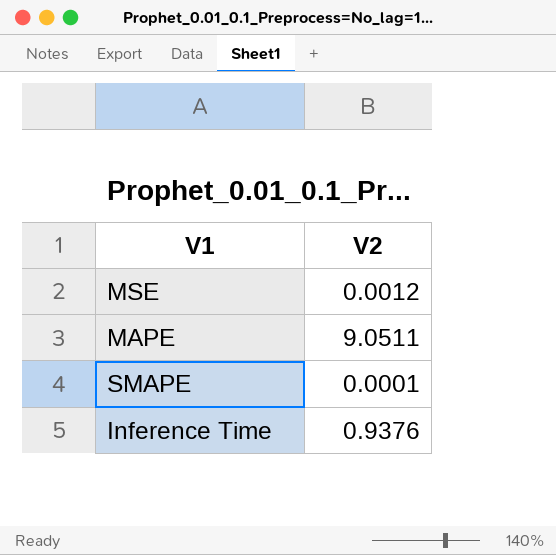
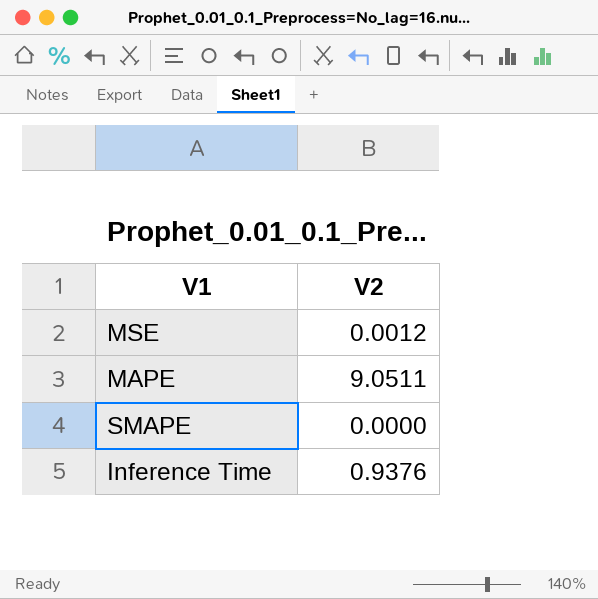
SMAPE | V2: 0.0001 -> 0.0000

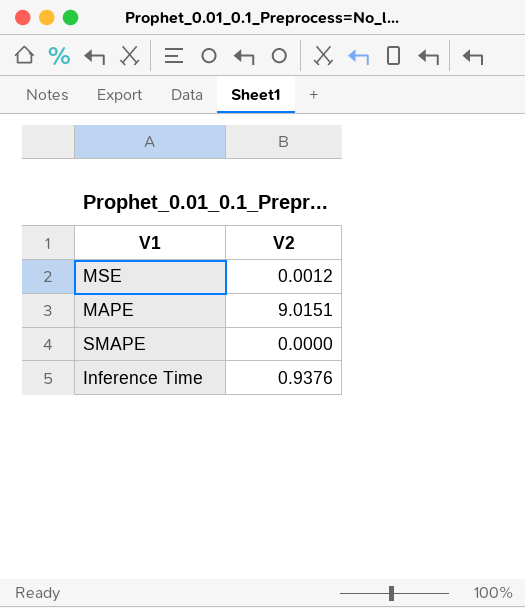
MAPE | V2: 9.0511 -> 9.0151

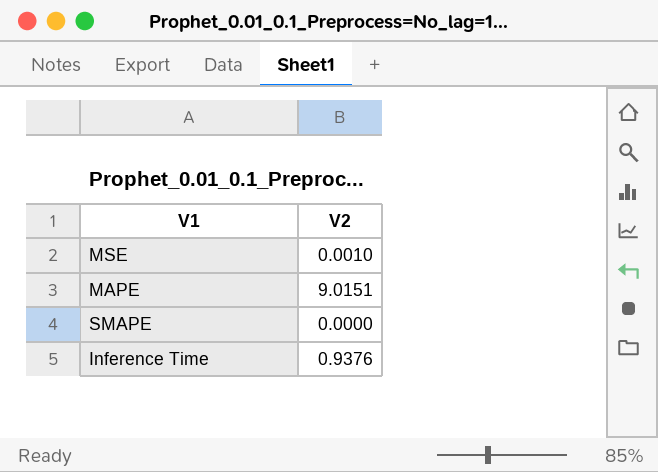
MSE | V2: 0.0012 -> 0.0010

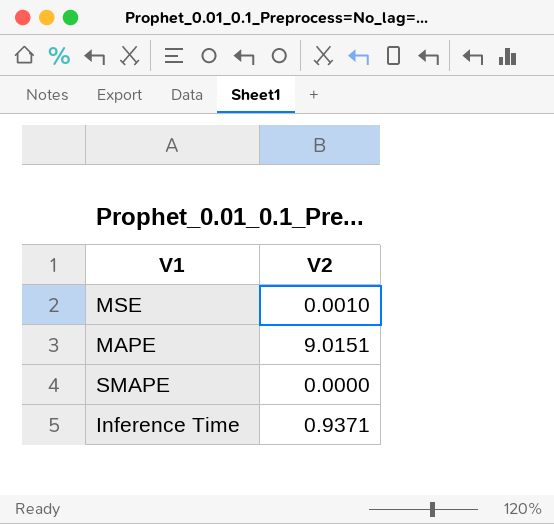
Inference Time | V2: 0.9376 -> 0.9371

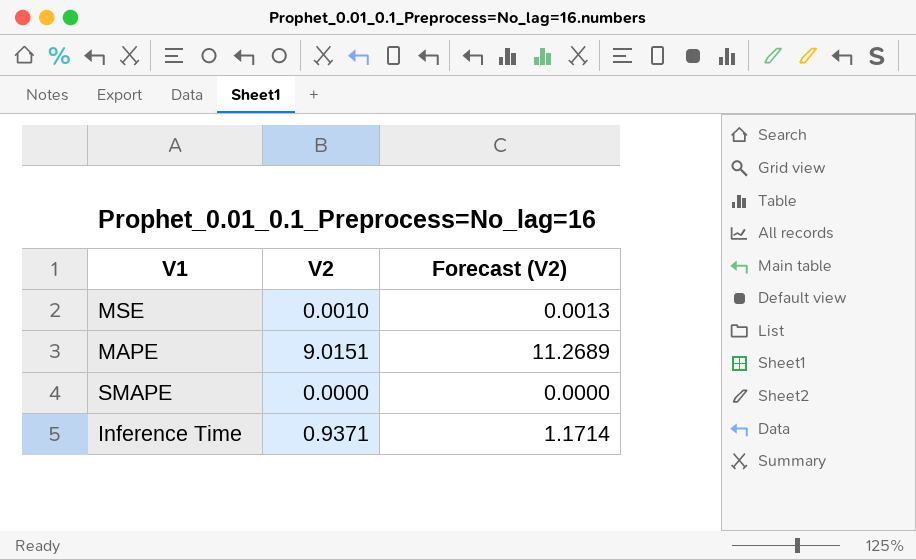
column Forecast (V2) | formula: none -> [V2] * 1.25

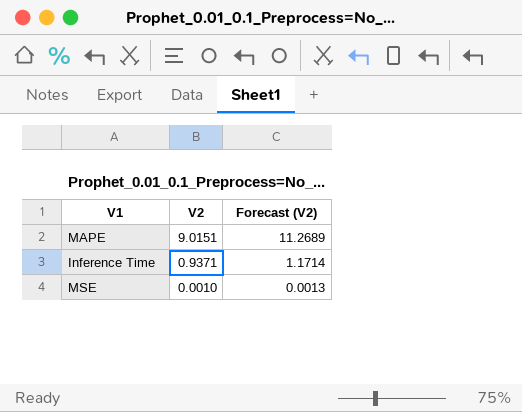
row order: none -> V2 descending
row SMAPE: 0.0000 | 0.0000 -> none

